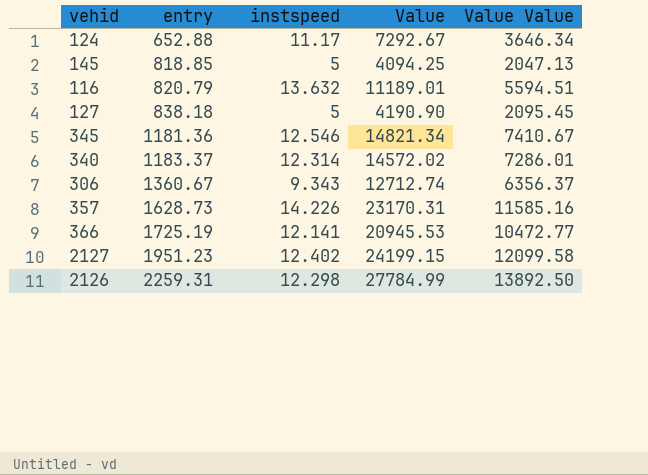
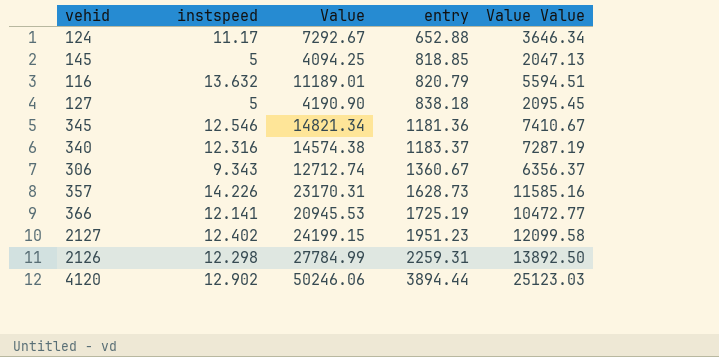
column entry | position: 2 -> 4
340 | instspeed: 12.314 -> 12.316
340 | Value: 14572.02 -> 14574.38
340 | Value Value: 7286.01 -> 7287.19
row 4120: none -> 12.902 | 50246.06 | 3894.44 | 25123.03

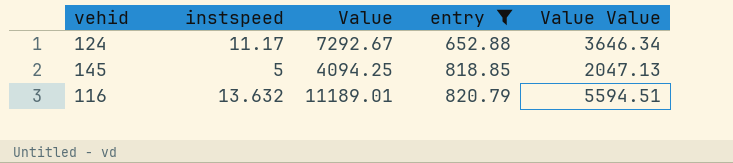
filter: none -> entry <= 820.79

